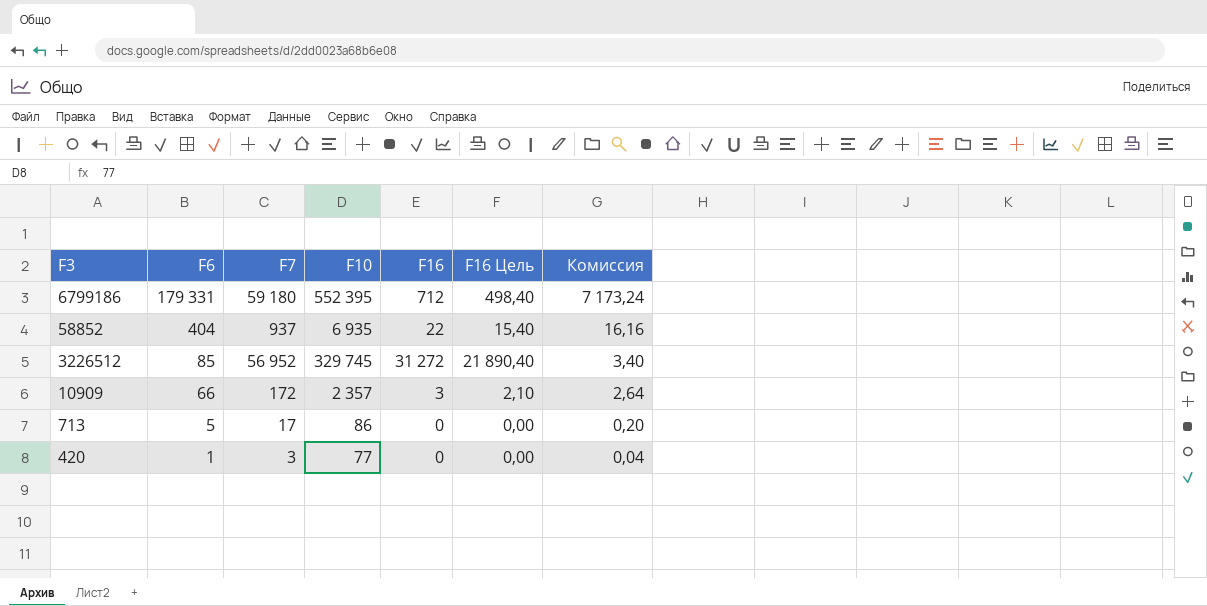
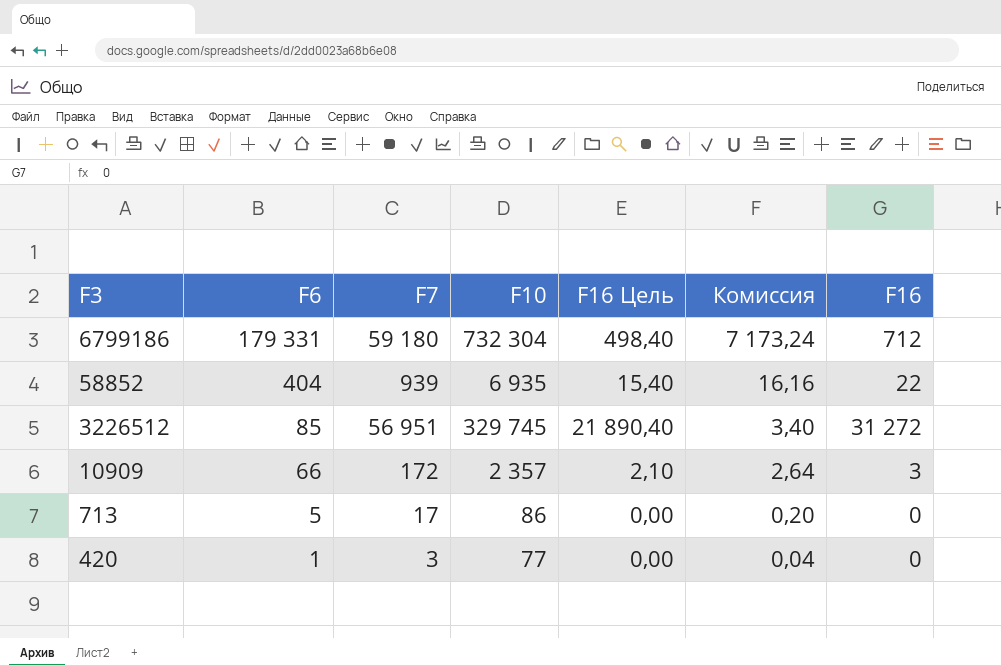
column F16 | position: 5 -> 7
6799186 | F10: 552 395 -> 732 304
58852 | F7: 937 -> 939
3226512 | F7: 56 952 -> 56 951

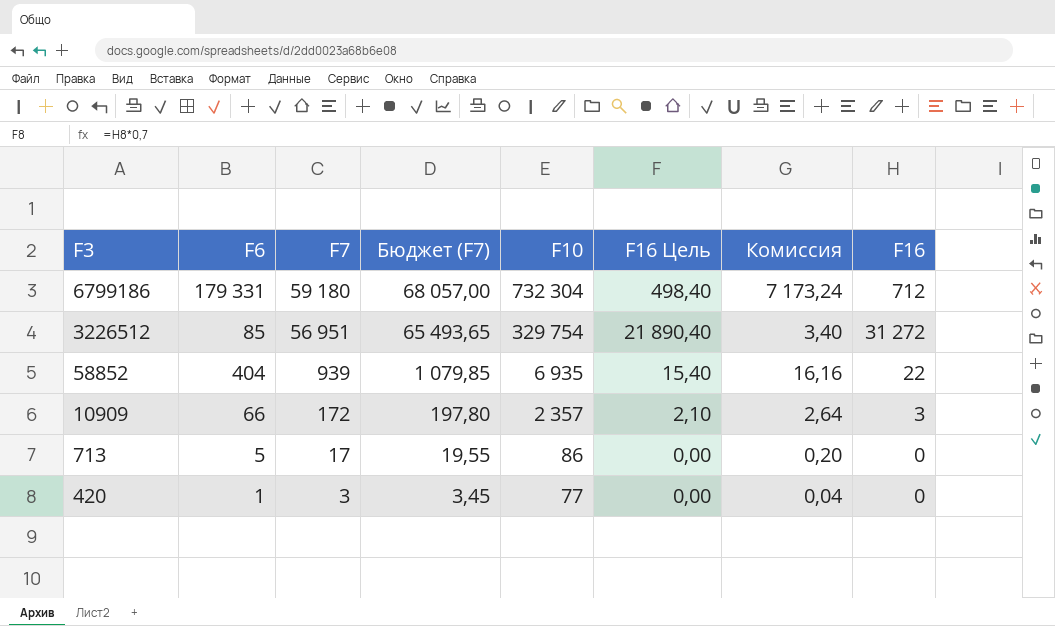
row order: F6 descending -> F3 descending
column Бюджет (F7) | formula: none -> [F7] * 1,15
3226512 | F10: 329 745 -> 329 754

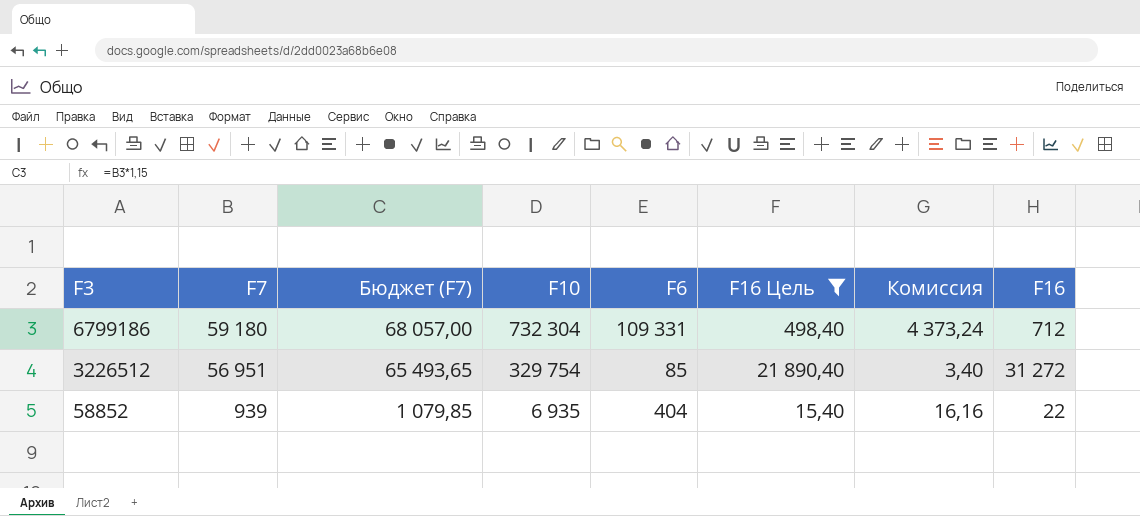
filter: none -> F16 Цель >= 15,40
column F6 | position: 2 -> 5
6799186 | F6: 179 331 -> 109 331
6799186 | Комиссия: 7 173,24 -> 4 373,24

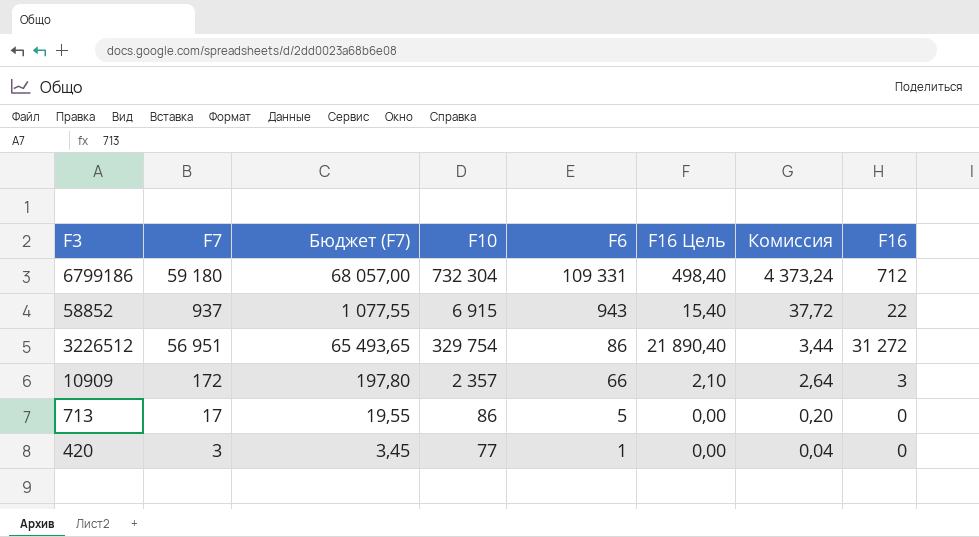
filter: F16 Цель >= 15,40 -> none
row order: F3 descending -> F6 descending
58852 | F7: 939 -> 937
58852 | Бюджет (F7): 1 079,85 -> 1 077,55
58852 | F10: 6 935 -> 6 915
58852 | F6: 404 -> 943
58852 | Комиссия: 16,16 -> 37,72
3226512 | F6: 85 -> 86
3226512 | Комиссия: 3,40 -> 3,44

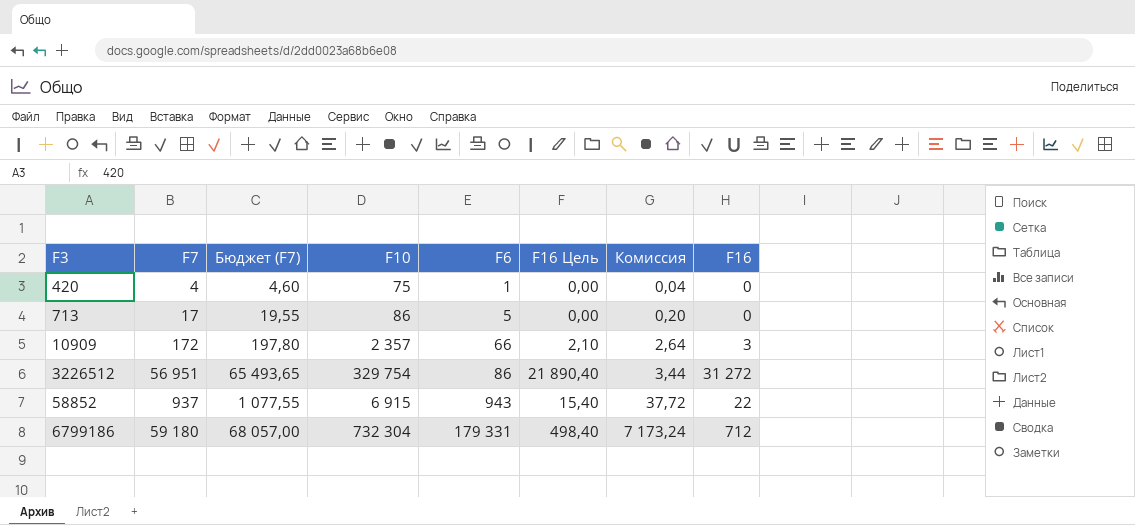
row order: F6 descending -> F6 ascending
420 | F7: 3 -> 4
420 | Бюджет (F7): 3,45 -> 4,60
420 | F10: 77 -> 75
6799186 | F6: 109 331 -> 179 331
6799186 | Комиссия: 4 373,24 -> 7 173,24

